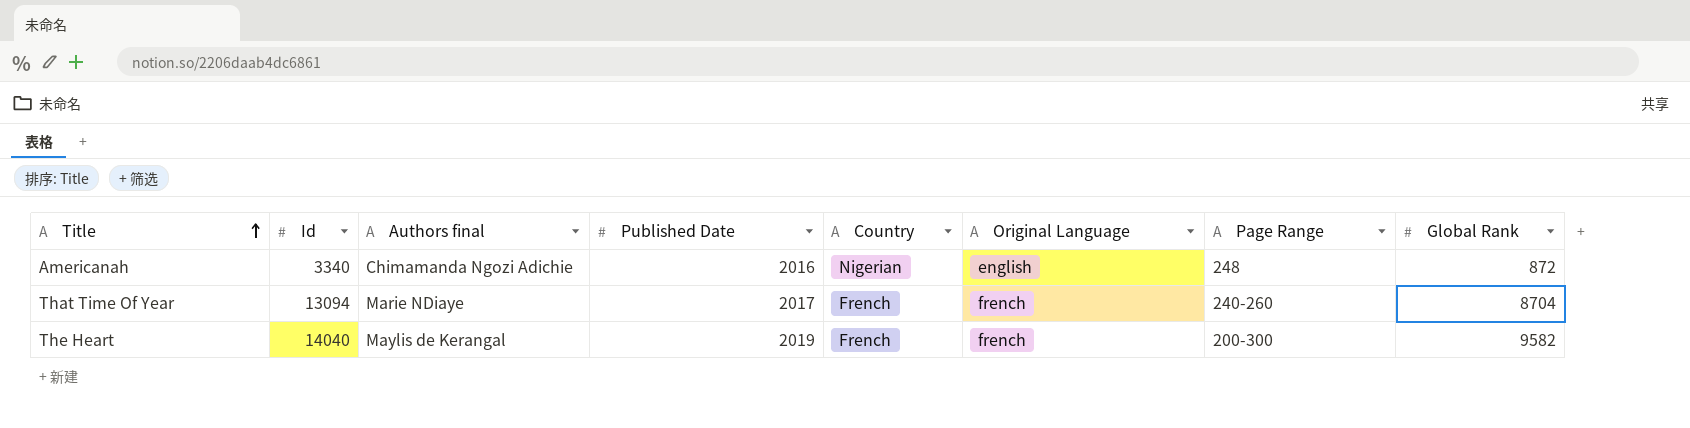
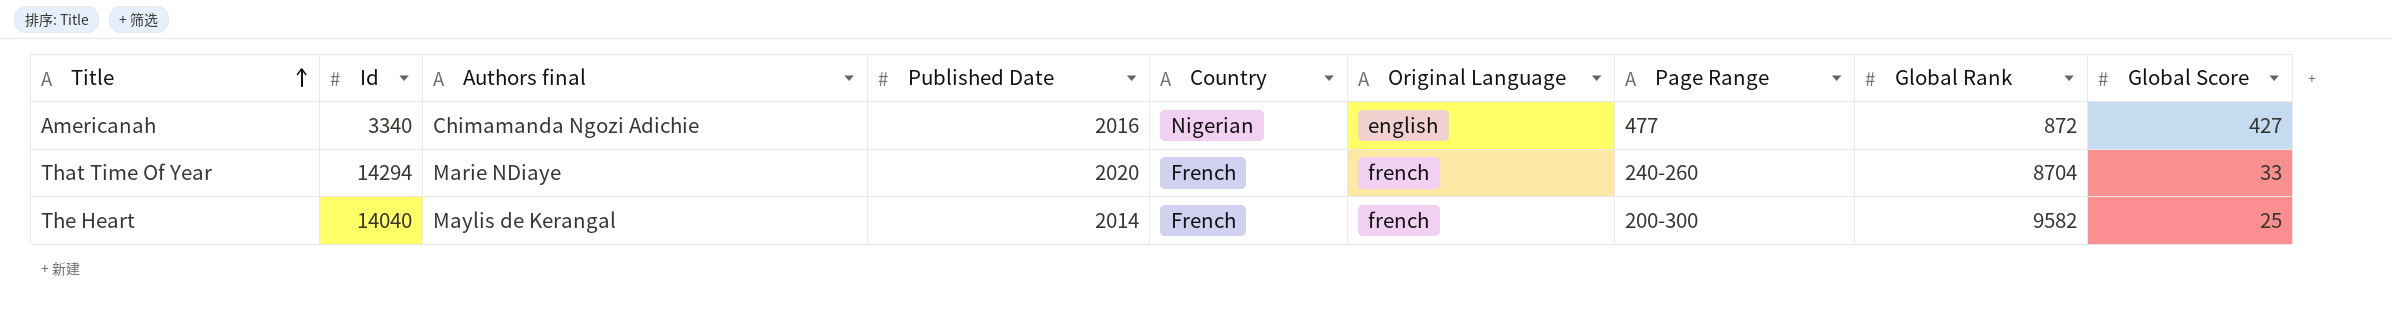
column Global Score | position: none -> 9
Americanah | Page Range: 248 -> 477
That Time Of Year | Id: 13094 -> 14294
That Time Of Year | Published Date: 2017 -> 2020
The Heart | Published Date: 2019 -> 2014

